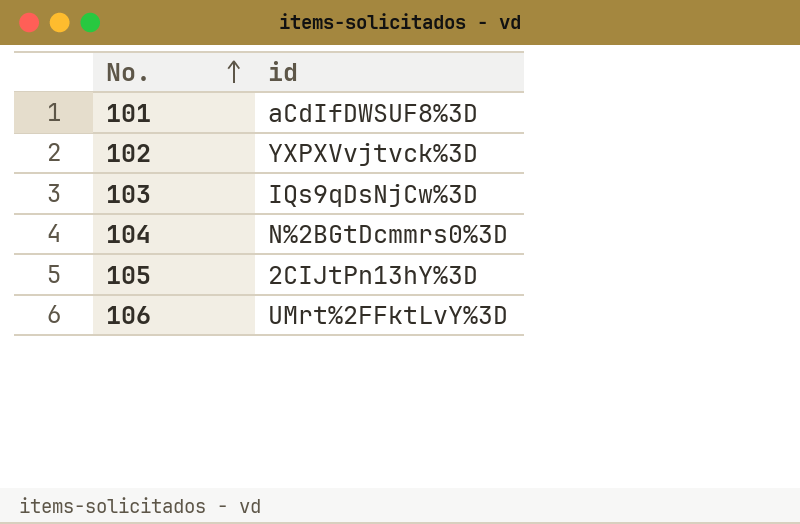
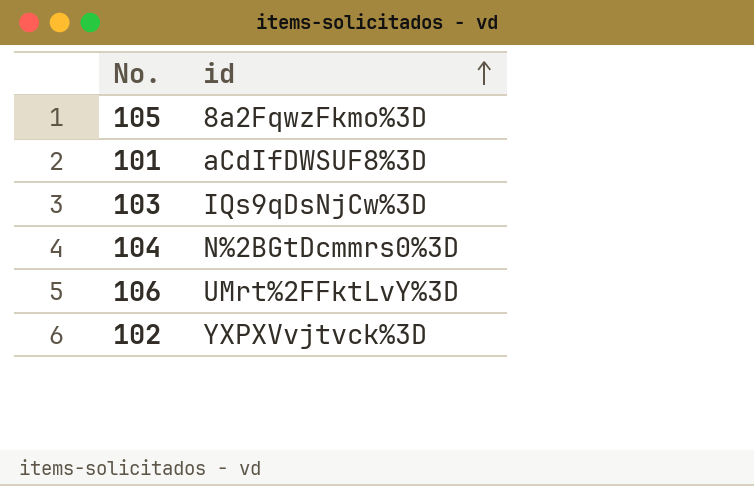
row order: No. ascending -> id ascending
105 | id: 2CIJtPn13hY%3D -> 8a2FqwzFkmo%3D

